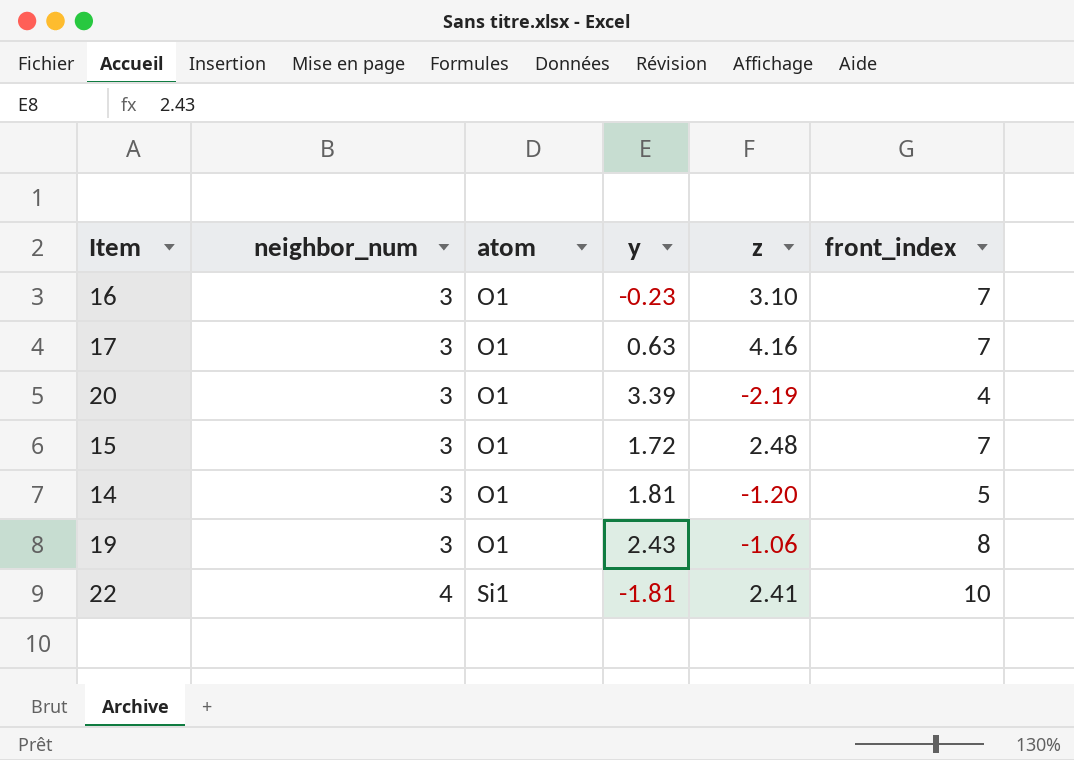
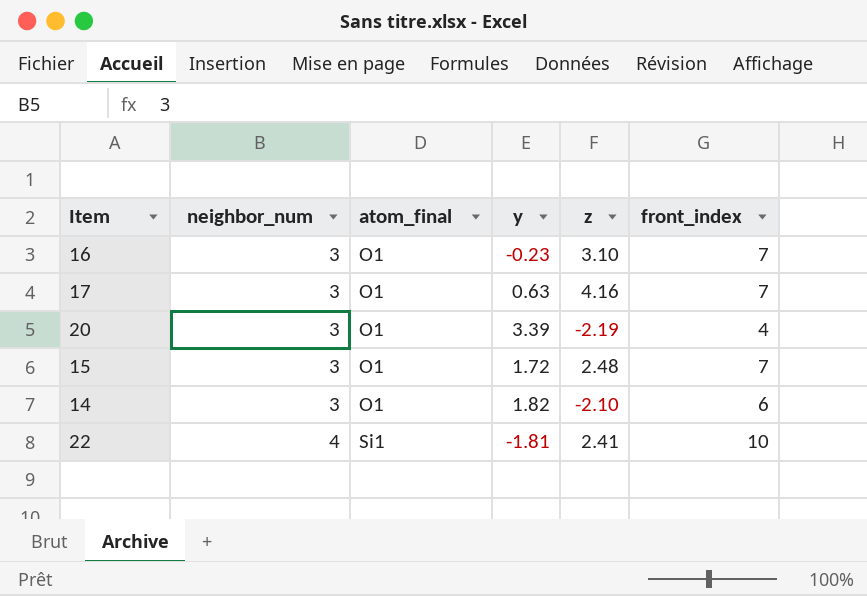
column name: atom -> atom_final
row 19: 3 | O1 | 2.43 | -1.06 | 8 -> none
14 | y: 1.81 -> 1.82
14 | z: -1.20 -> -2.10
14 | front_index: 5 -> 6

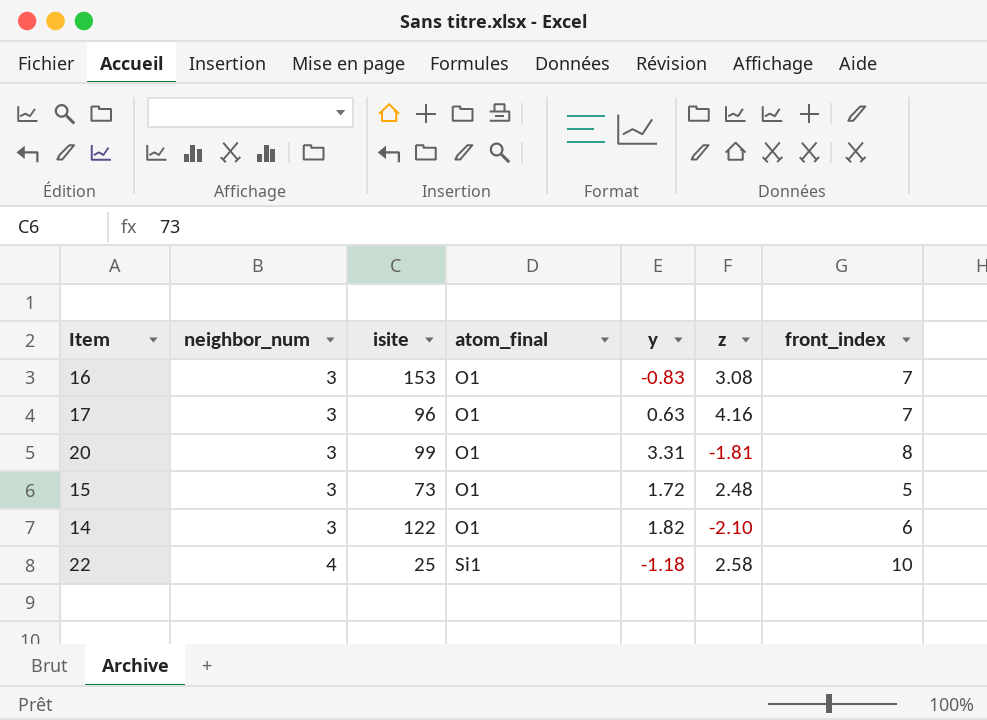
column isite | position: none -> 3
16 | y: -0.23 -> -0.83
16 | z: 3.10 -> 3.08
20 | y: 3.39 -> 3.31
20 | z: -2.19 -> -1.81
20 | front_index: 4 -> 8
15 | front_index: 7 -> 5
22 | y: -1.81 -> -1.18
22 | z: 2.41 -> 2.58

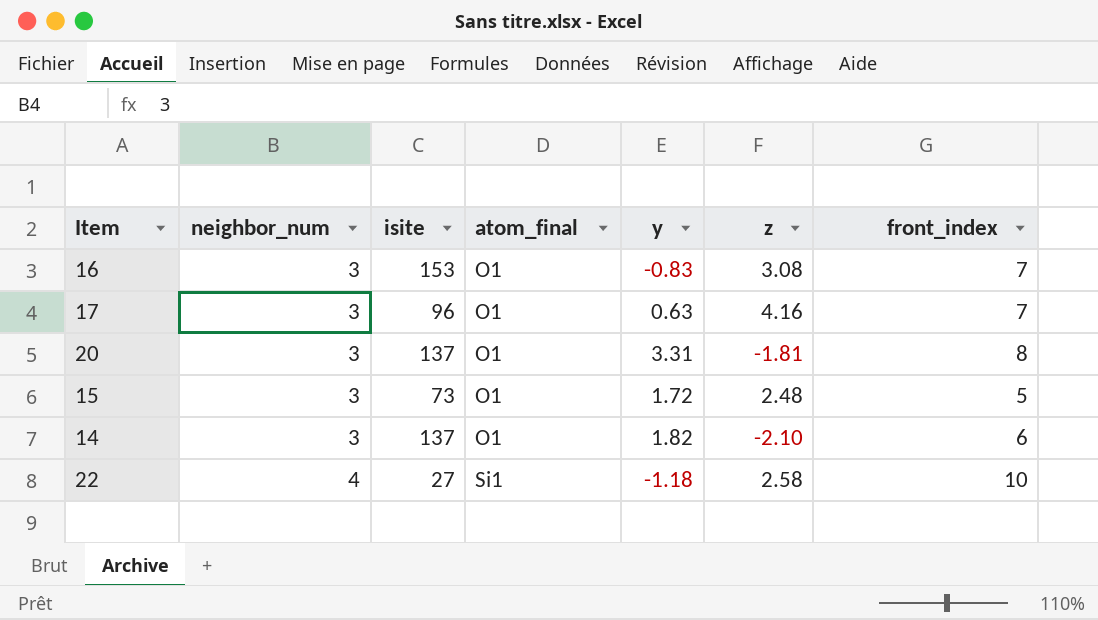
20 | isite: 99 -> 137
14 | isite: 122 -> 137
22 | isite: 25 -> 27

